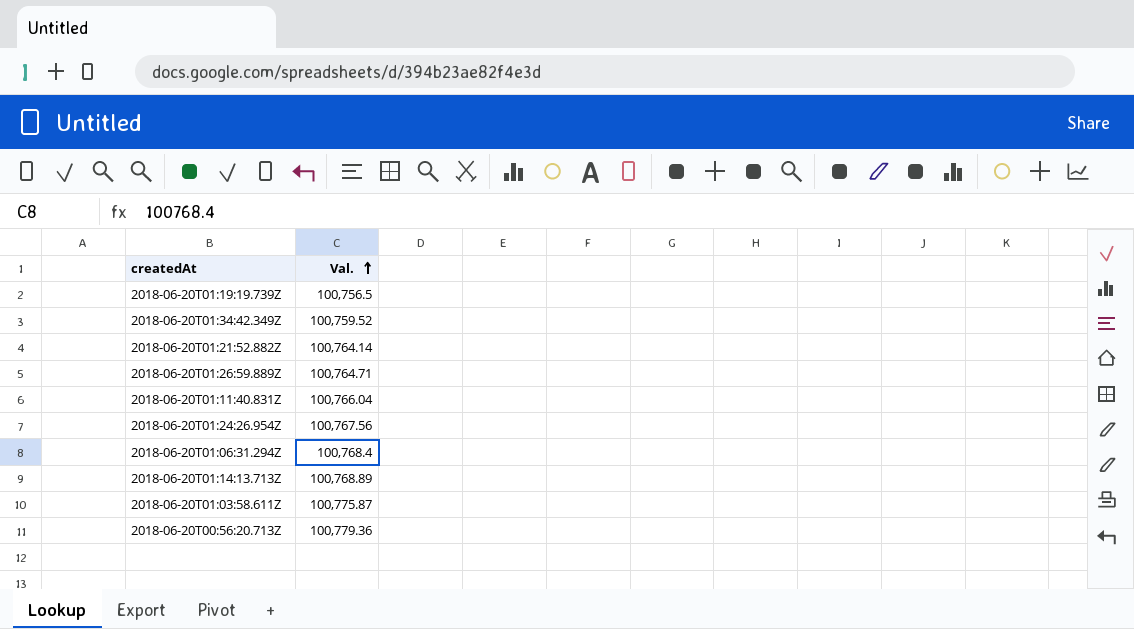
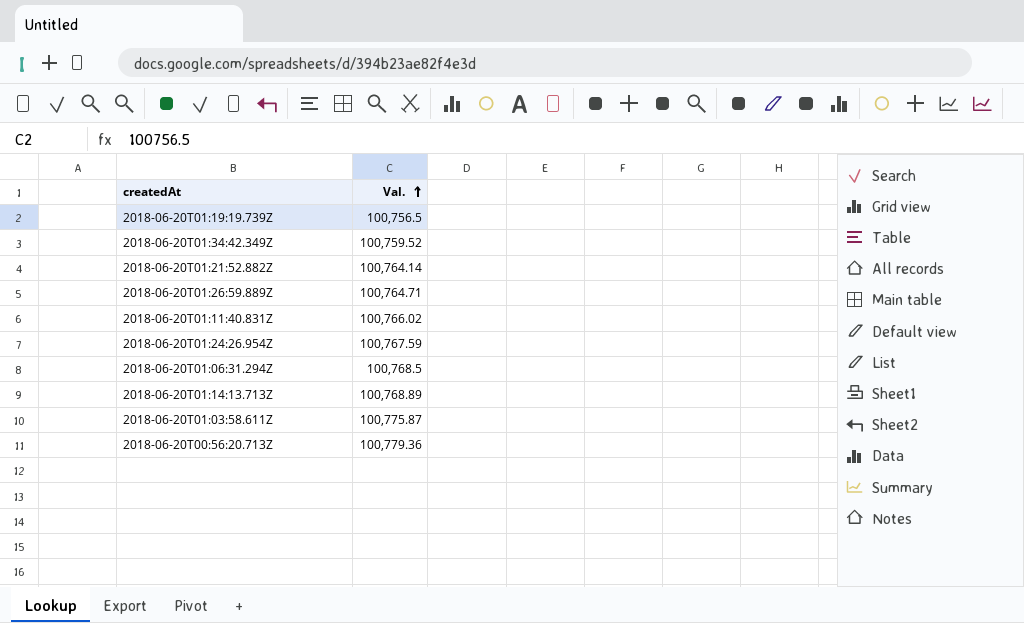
2018-06-20T01:11:40.831Z | Val.: 100,766.04 -> 100,766.02
2018-06-20T01:24:26.954Z | Val.: 100,767.56 -> 100,767.59
2018-06-20T01:06:31.294Z | Val.: 100,768.4 -> 100,768.5

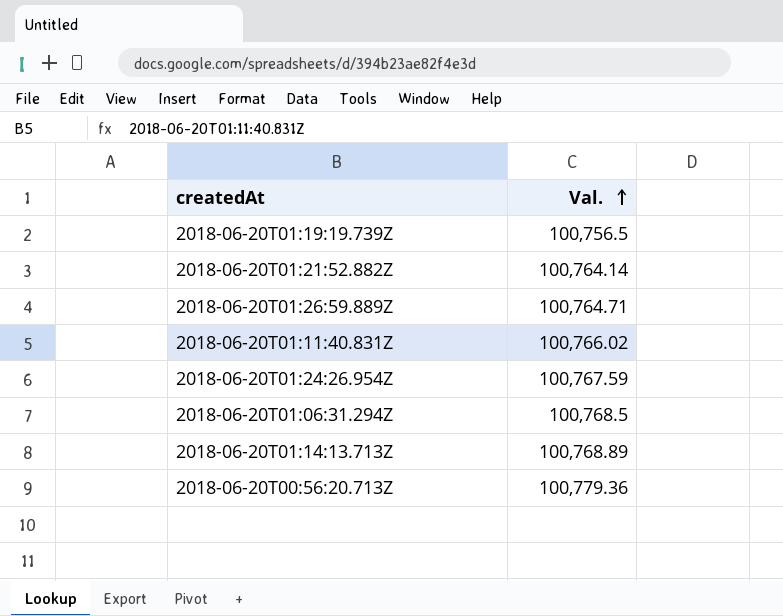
row 2018-06-20T01:34:42.349Z: 100,759.52 -> none
row 2018-06-20T01:03:58.611Z: 100,775.87 -> none

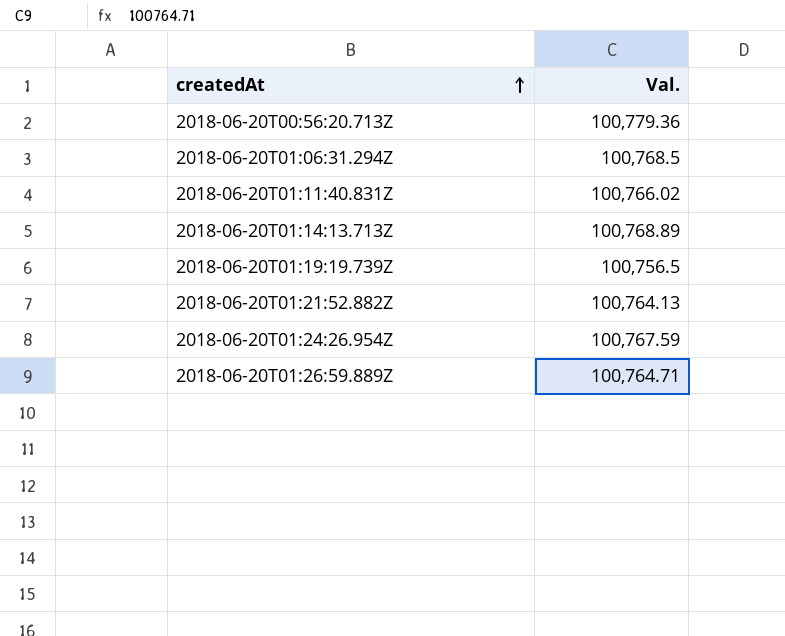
row order: Val. ascending -> createdAt ascending
2018-06-20T01:21:52.882Z | Val.: 100,764.14 -> 100,764.13

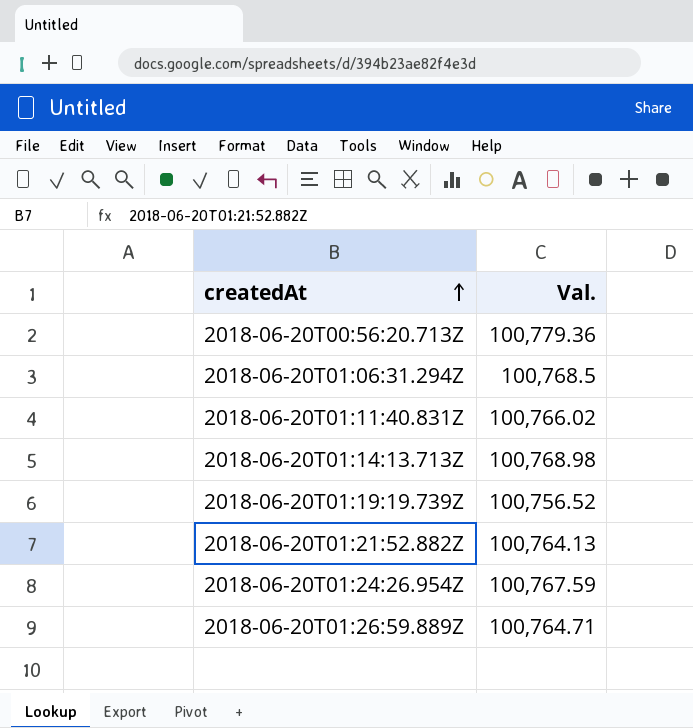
2018-06-20T01:14:13.713Z | Val.: 100,768.89 -> 100,768.98
2018-06-20T01:19:19.739Z | Val.: 100,756.5 -> 100,756.52

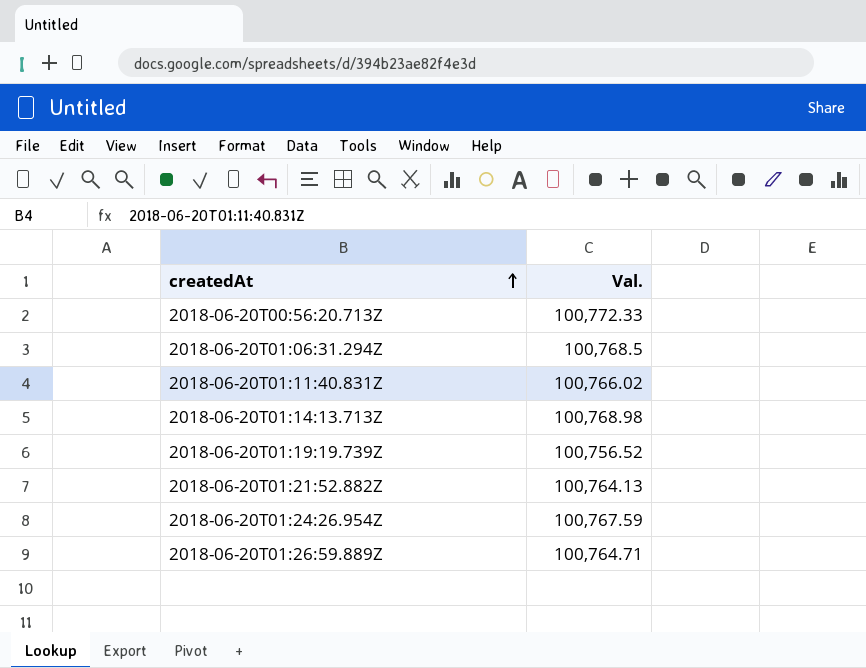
2018-06-20T00:56:20.713Z | Val.: 100,779.36 -> 100,772.33

